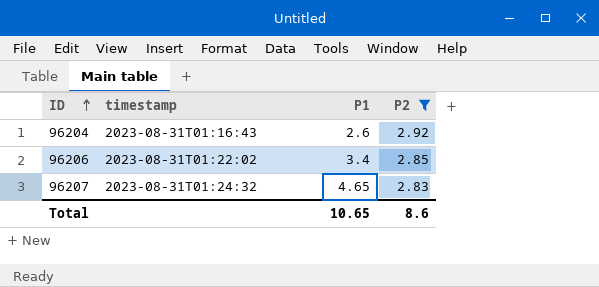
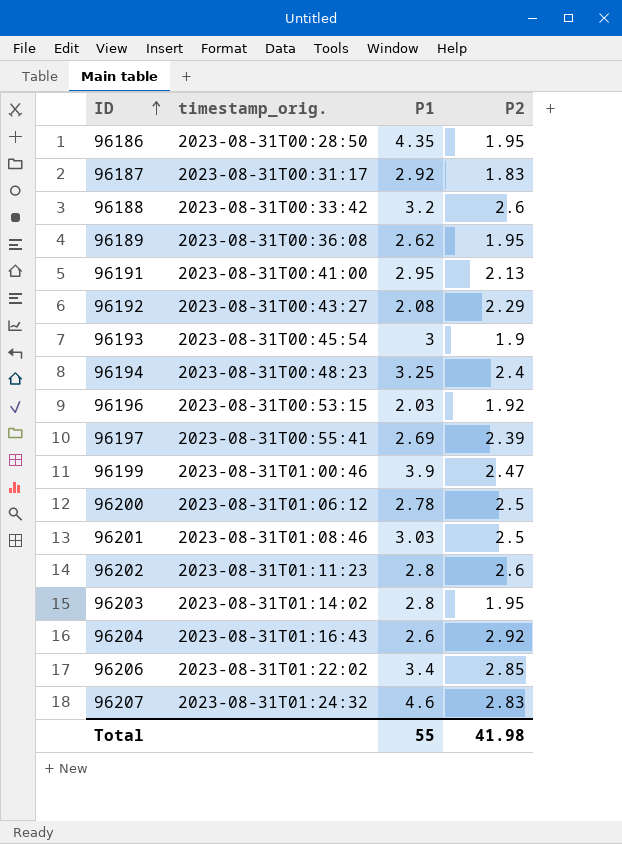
filter: P2 >= 2.83 -> none
column name: timestamp -> timestamp_orig.
96207 | P1: 4.65 -> 4.6
Total | P1: 10.65 -> 55
Total | P2: 8.6 -> 41.98

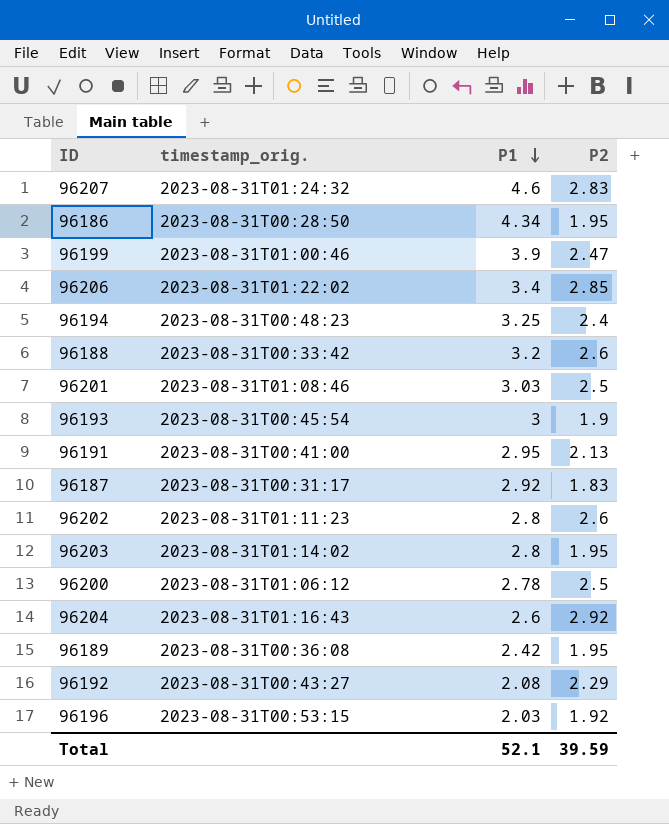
row order: ID ascending -> P1 descending
row 96197: 2023-08-31T00:55:41 | 2.69 | 2.39 -> none
96186 | P1: 4.35 -> 4.34
96189 | P1: 2.62 -> 2.42
Total | P1: 55 -> 52.1
Total | P2: 41.98 -> 39.59

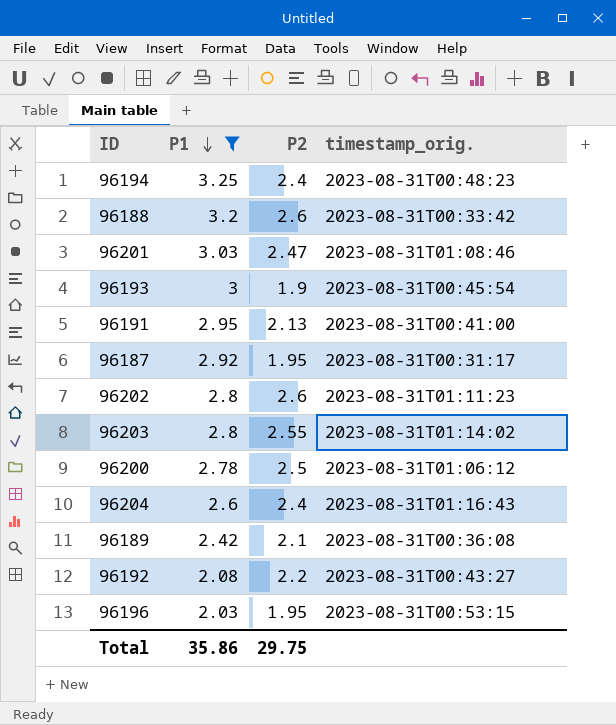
filter: none -> P1 <= 3.25
column timestamp_orig. | position: 2 -> 4
96201 | P2: 2.5 -> 2.47
96187 | P2: 1.83 -> 1.95
96203 | P2: 1.95 -> 2.55
96204 | P2: 2.92 -> 2.4
96189 | P2: 1.95 -> 2.1
96192 | P2: 2.29 -> 2.2
96196 | P2: 1.92 -> 1.95
Total | P1: 52.1 -> 35.86
Total | P2: 39.59 -> 29.75

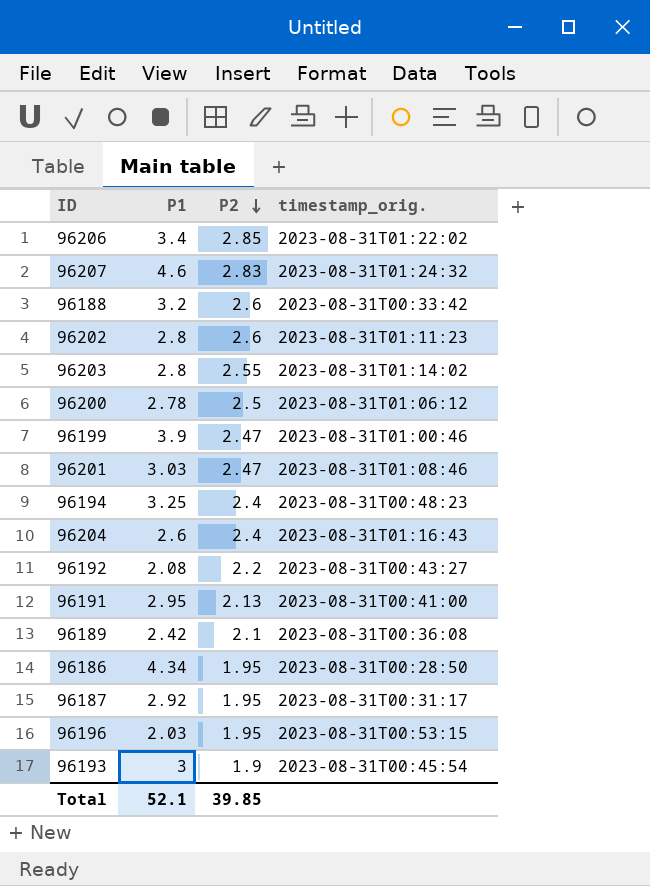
filter: P1 <= 3.25 -> none
row order: P1 descending -> P2 descending
Total | P1: 35.86 -> 52.1
Total | P2: 29.75 -> 39.85

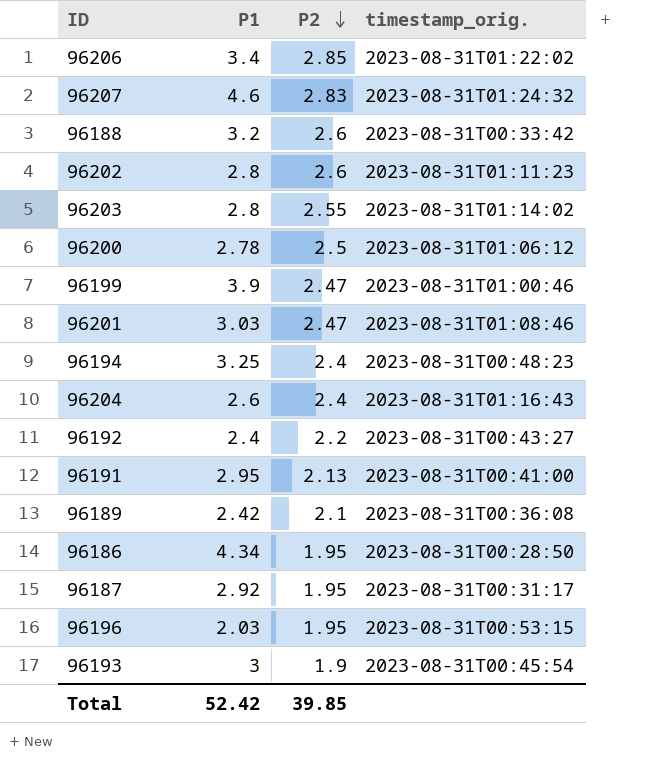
96192 | P1: 2.08 -> 2.4
Total | P1: 52.1 -> 52.42

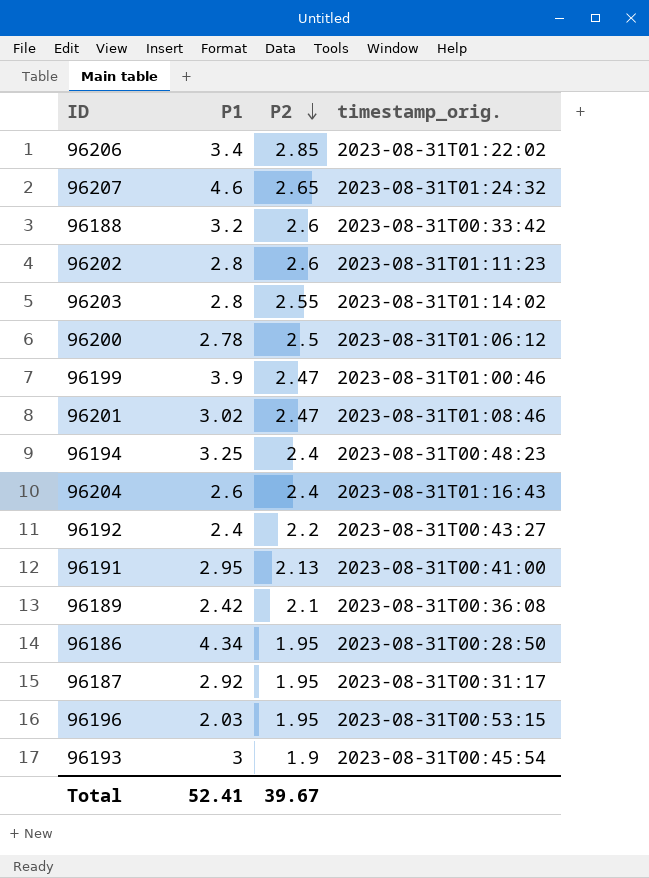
96207 | P2: 2.83 -> 2.65
96201 | P1: 3.03 -> 3.02
Total | P1: 52.42 -> 52.41
Total | P2: 39.85 -> 39.67

